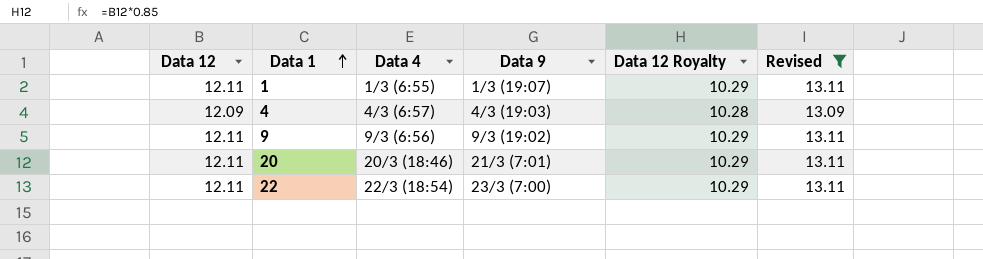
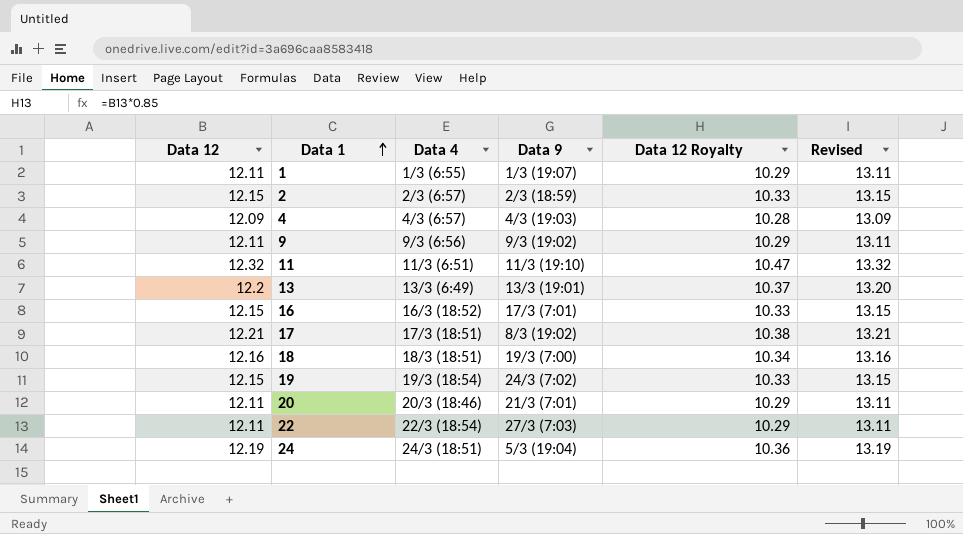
filter: Revised <= 13.11 -> none
22 | Data 9: 23/3 (7:00) -> 27/3 (7:03)

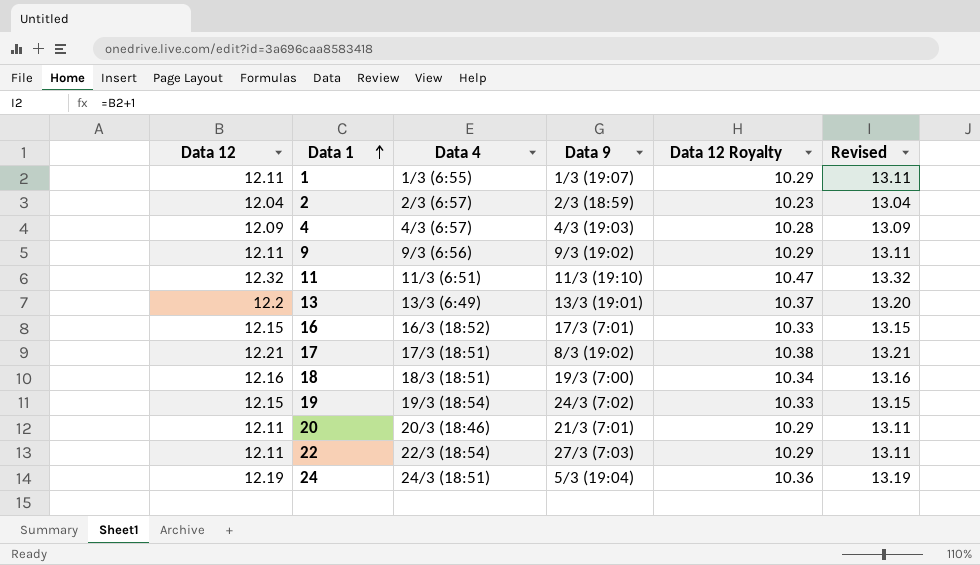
2 | Data 12: 12.15 -> 12.04
2 | Data 12 Royalty: 10.33 -> 10.23
2 | Revised: 13.15 -> 13.04

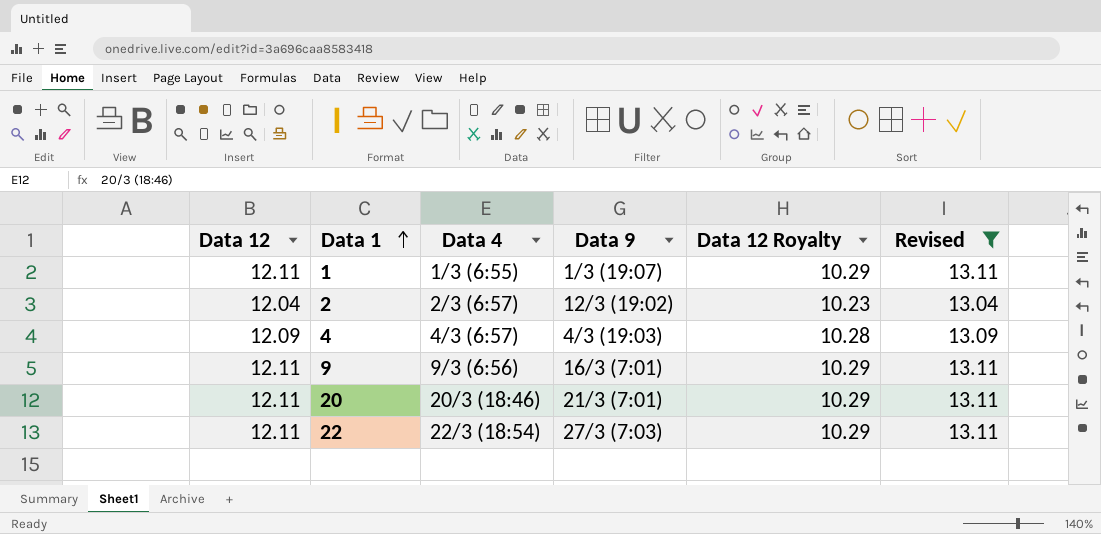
filter: none -> Revised <= 13.11
2 | Data 9: 2/3 (18:59) -> 12/3 (19:02)
9 | Data 9: 9/3 (19:02) -> 16/3 (7:01)

